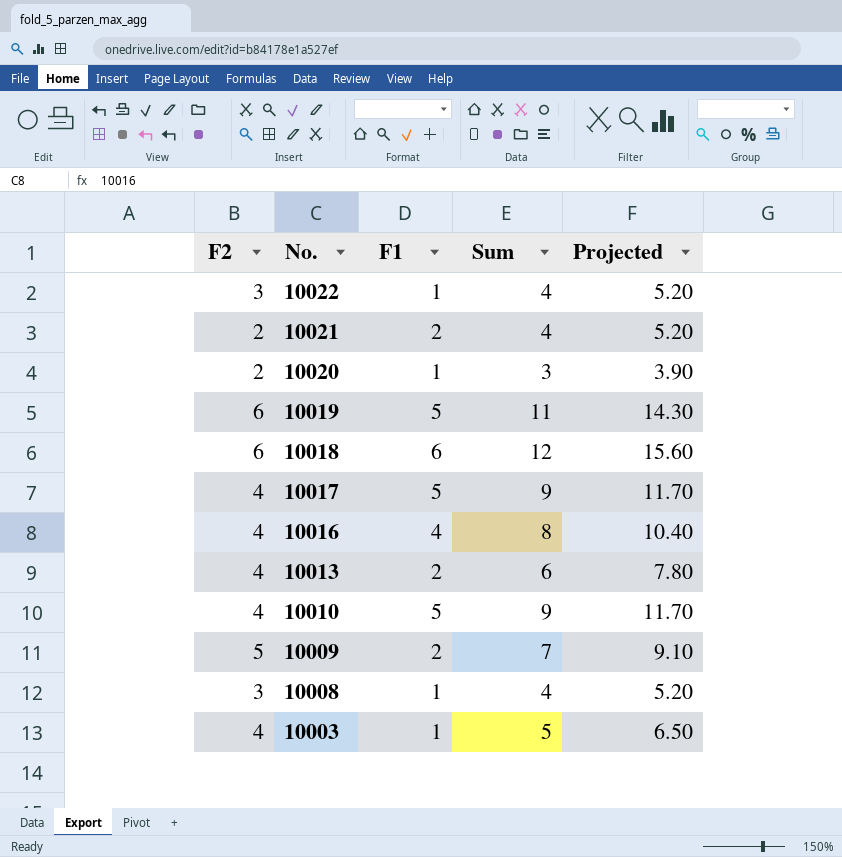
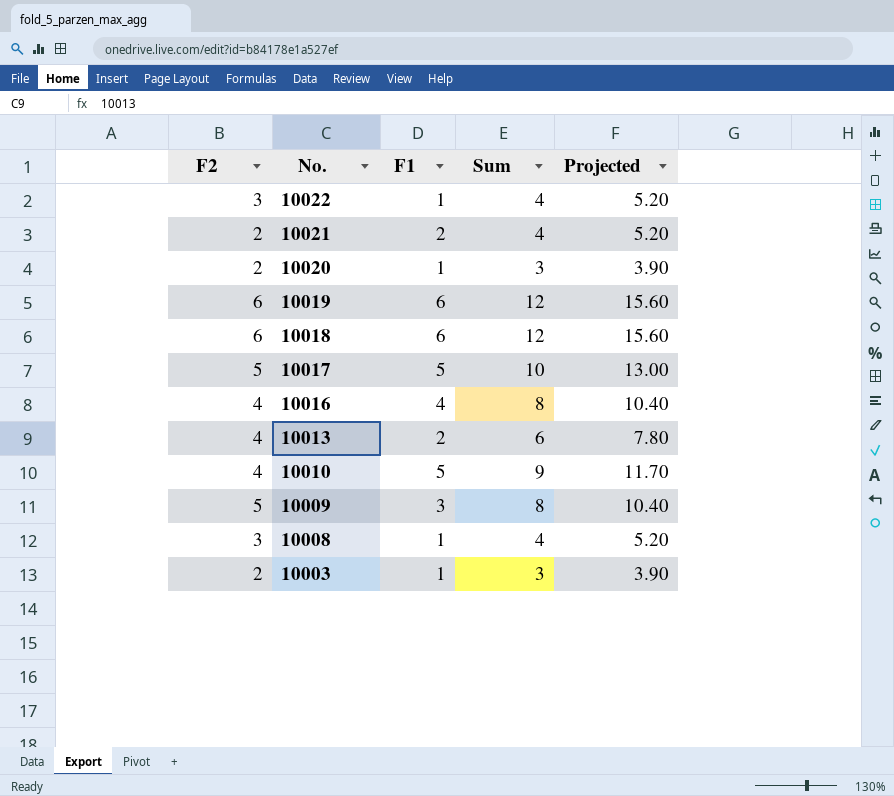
10019 | F1: 5 -> 6
10019 | Sum: 11 -> 12
10019 | Projected: 14.30 -> 15.60
10017 | F2: 4 -> 5
10017 | Sum: 9 -> 10
10017 | Projected: 11.70 -> 13.00
10009 | F1: 2 -> 3
10009 | Sum: 7 -> 8
10009 | Projected: 9.10 -> 10.40
10003 | F2: 4 -> 2
10003 | Sum: 5 -> 3
10003 | Projected: 6.50 -> 3.90

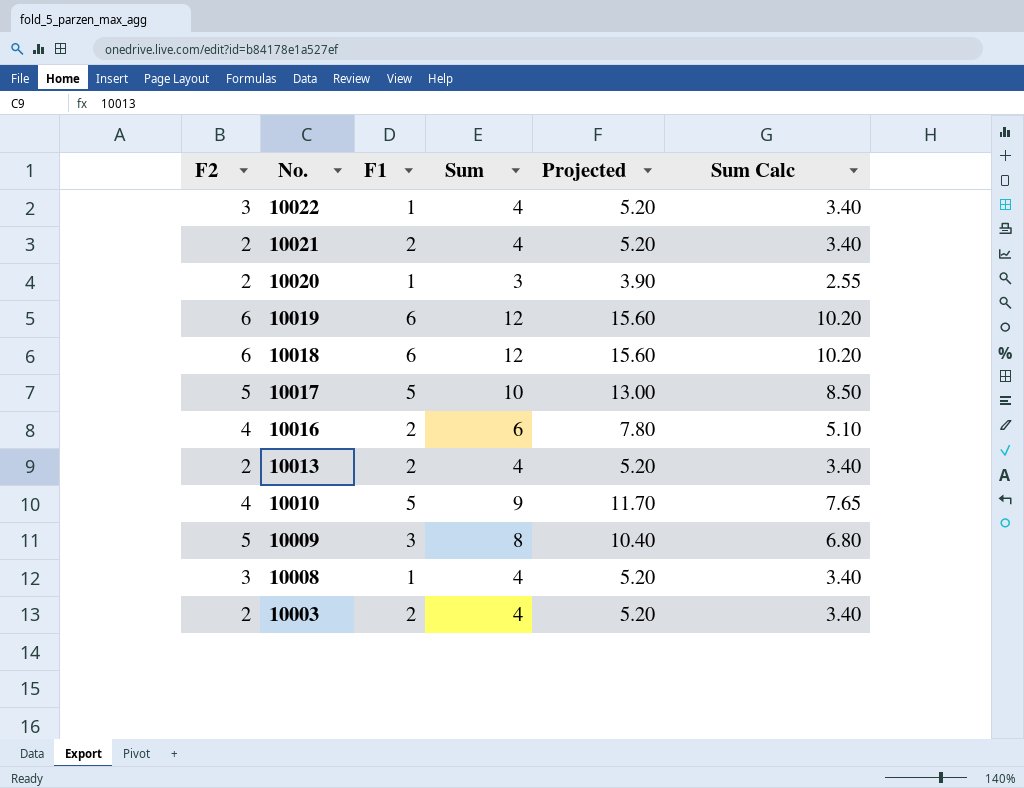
column Sum Calc | formula: none -> [Sum] * 0.85
10016 | F1: 4 -> 2
10016 | Sum: 8 -> 6
10016 | Projected: 10.40 -> 7.80
10013 | F2: 4 -> 2
10013 | Sum: 6 -> 4
10013 | Projected: 7.80 -> 5.20
10003 | F1: 1 -> 2
10003 | Sum: 3 -> 4
10003 | Projected: 3.90 -> 5.20

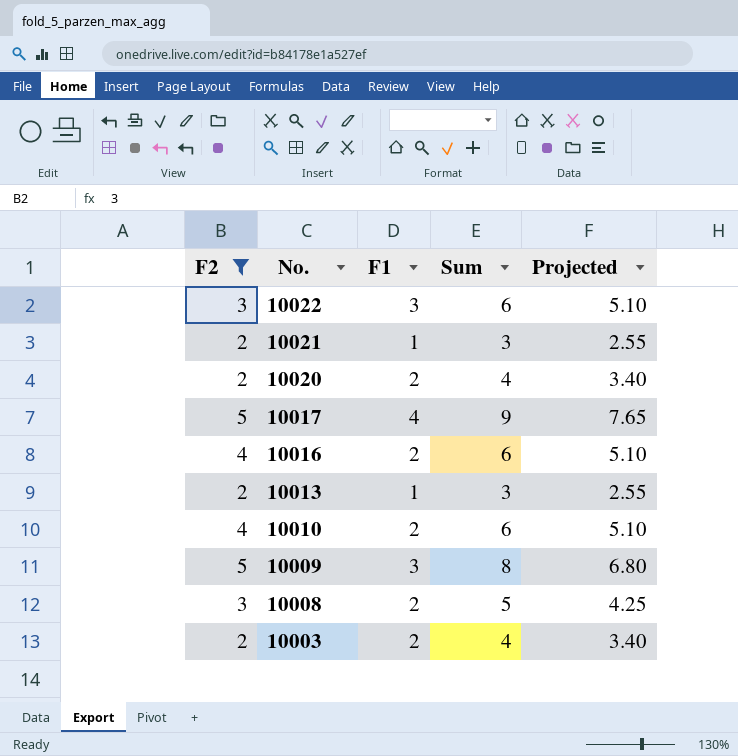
filter: none -> F2 != 6
column Sum Calc | formula: [Sum] * 0.85 -> none
column Projected | formula: [Sum] * 1.3 -> [Sum] * 0.85
10022 | F1: 1 -> 3
10022 | Sum: 4 -> 6
10021 | F1: 2 -> 1
10021 | Sum: 4 -> 3
10020 | F1: 1 -> 2
10020 | Sum: 3 -> 4
10017 | F1: 5 -> 4
10017 | Sum: 10 -> 9
10013 | F1: 2 -> 1
10013 | Sum: 4 -> 3
10010 | F1: 5 -> 2
10010 | Sum: 9 -> 6
10008 | F1: 1 -> 2
10008 | Sum: 4 -> 5

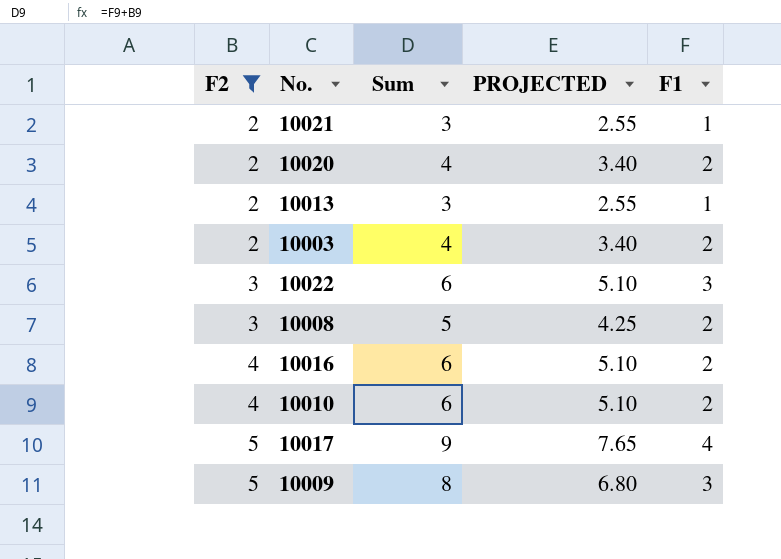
row order: No. descending -> F2 ascending
column name: Projected -> PROJECTED
column F1 | position: 3 -> 5

